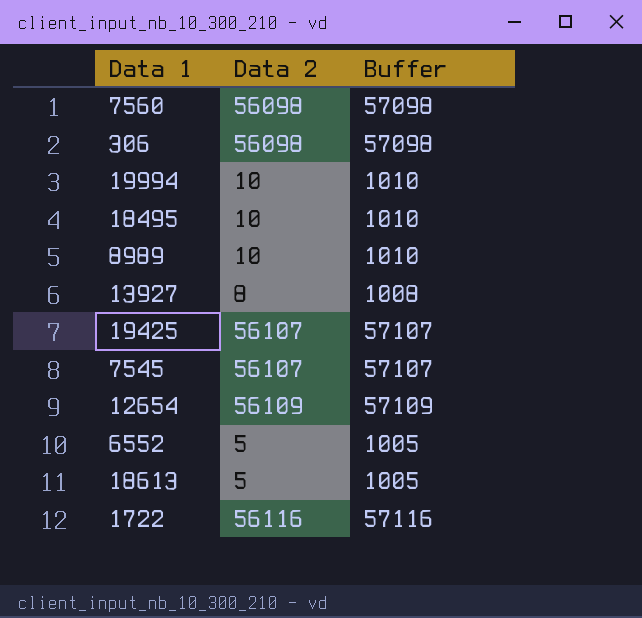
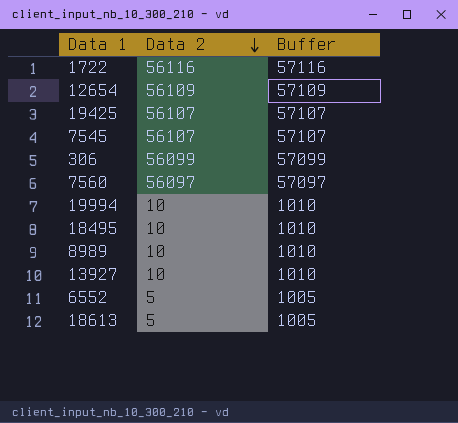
row order: none -> Data 2 descending
306 | Data 2: 56098 -> 56099
306 | Buffer: 57098 -> 57099
7560 | Data 2: 56098 -> 56097
7560 | Buffer: 57098 -> 57097
13927 | Data 2: 8 -> 10
13927 | Buffer: 1008 -> 1010

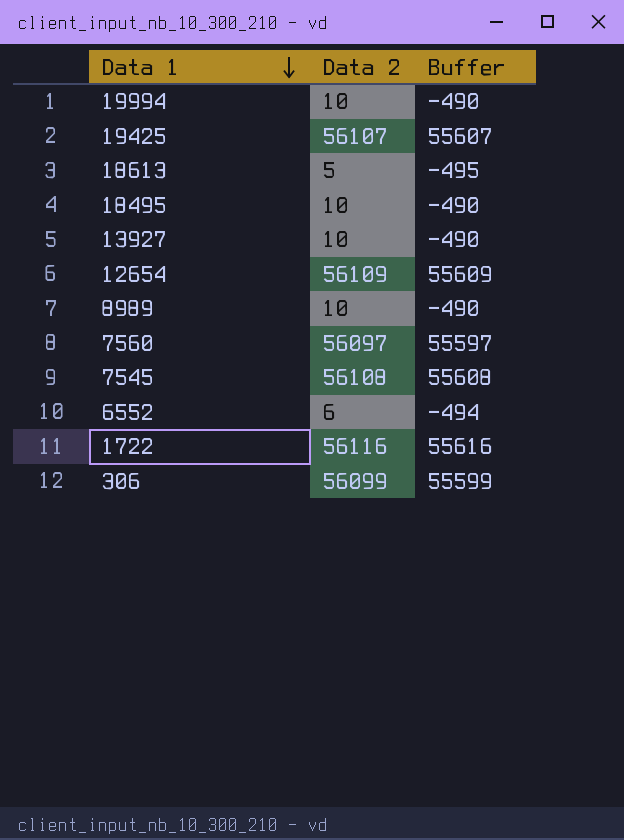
row order: Data 2 descending -> Data 1 descending
column Buffer | formula: [Data 2] + 1000 -> [Data 2] - 500
7545 | Data 2: 56107 -> 56108
6552 | Data 2: 5 -> 6

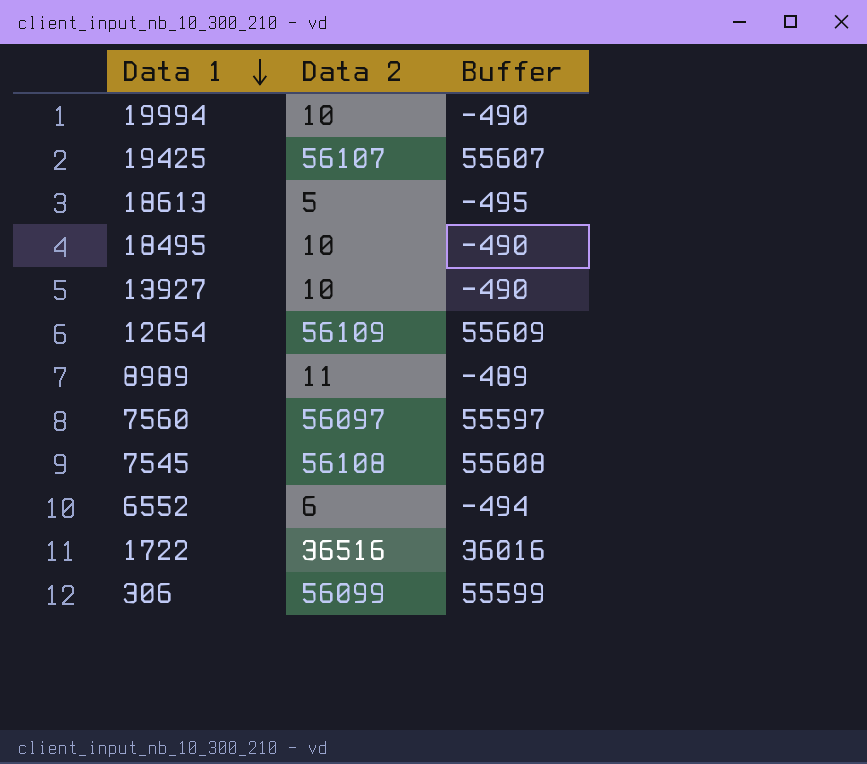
8989 | Data 2: 10 -> 11
8989 | Buffer: -490 -> -489
1722 | Data 2: 56116 -> 36516
1722 | Buffer: 55616 -> 36016

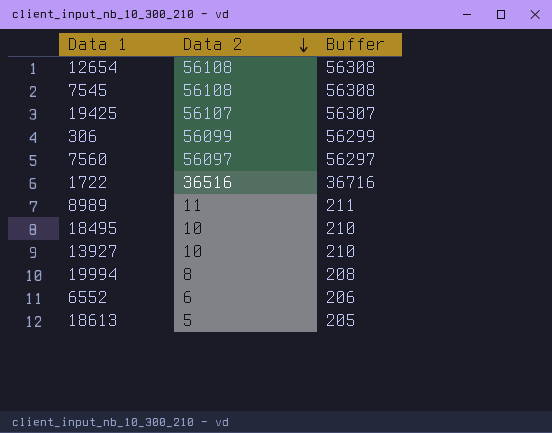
row order: Data 1 descending -> Data 2 descending
column Buffer | formula: [Data 2] - 500 -> [Data 2] + 200
12654 | Data 2: 56109 -> 56108
19994 | Data 2: 10 -> 8

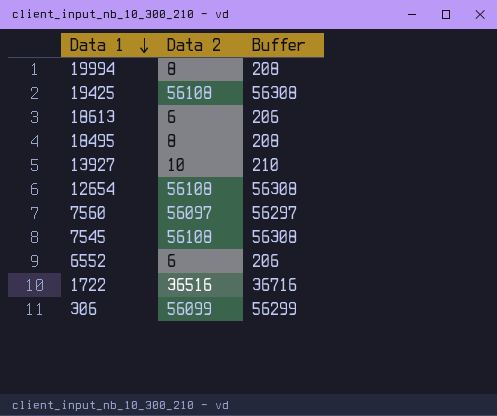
row order: Data 2 descending -> Data 1 descending
row 8989: 11 | 211 -> none
19425 | Data 2: 56107 -> 56108
19425 | Buffer: 56307 -> 56308
18613 | Data 2: 5 -> 6
18613 | Buffer: 205 -> 206
18495 | Data 2: 10 -> 8
18495 | Buffer: 210 -> 208

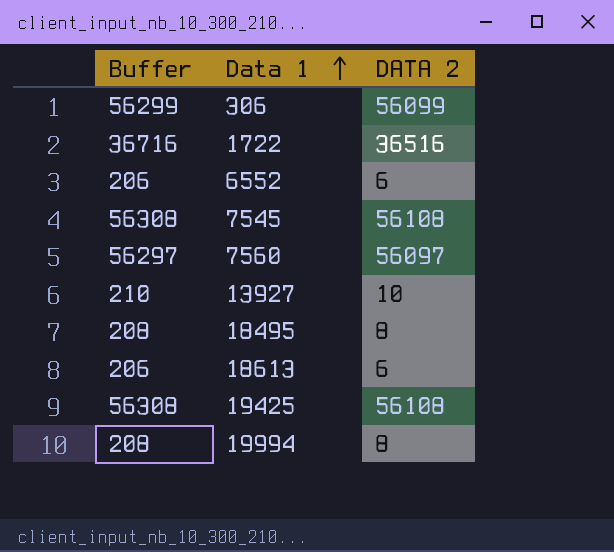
row order: Data 1 descending -> Data 1 ascending
column Buffer | position: 3 -> 1
column name: Data 2 -> DATA 2
row 12654: 56108 | 56308 -> none

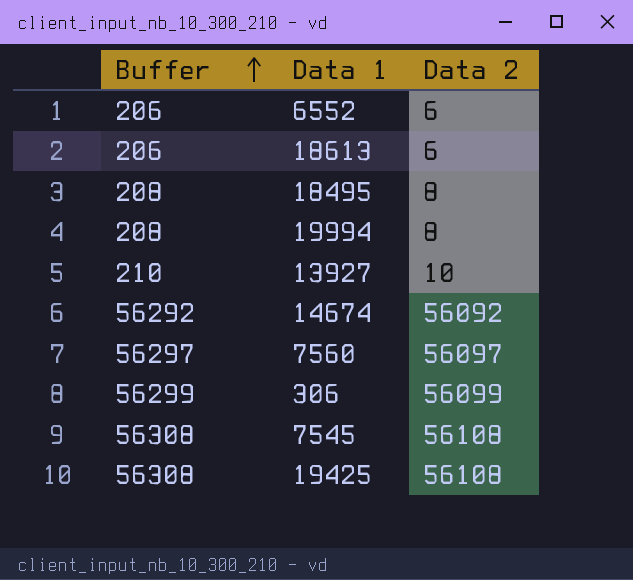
row order: Data 1 ascending -> Buffer ascending
column name: DATA 2 -> Data 2
row 1722: 36716 | 36516 -> none
row 14674: none -> 56292 | 56092

